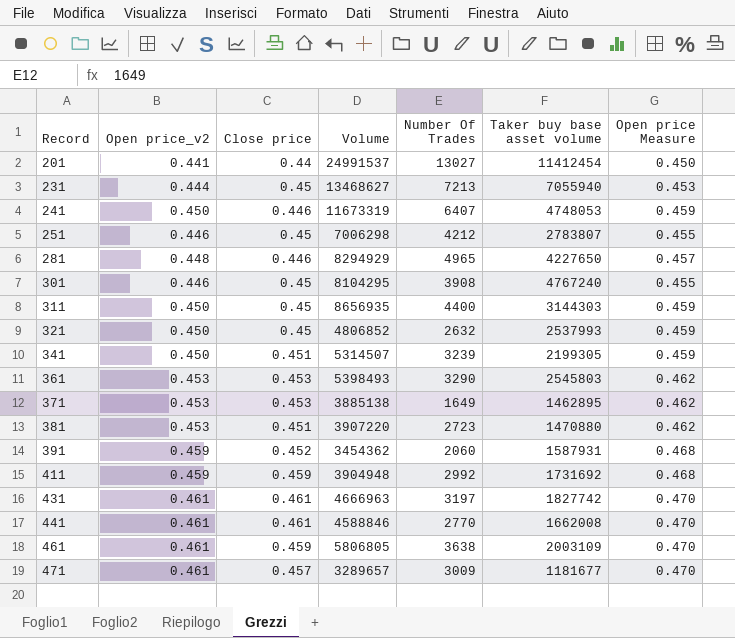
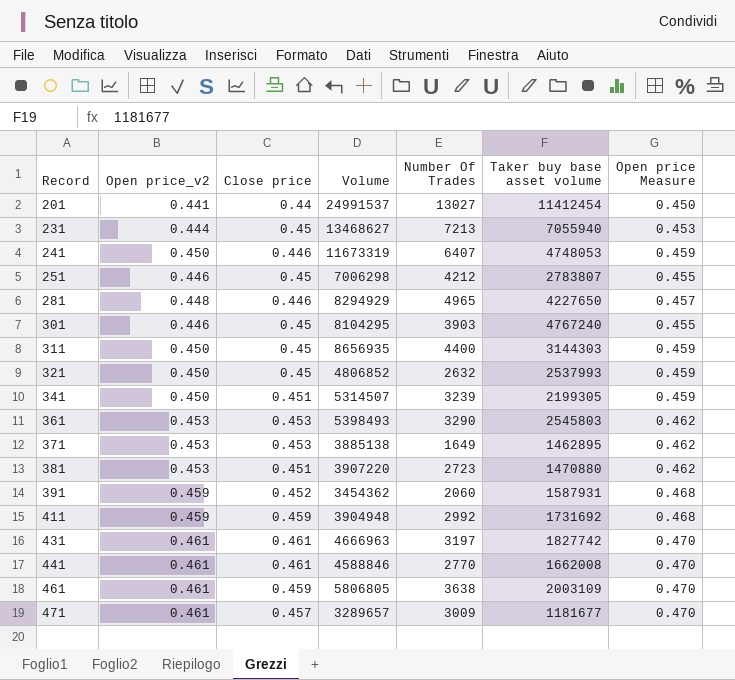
301 | Number Of Trades: 3908 -> 3903

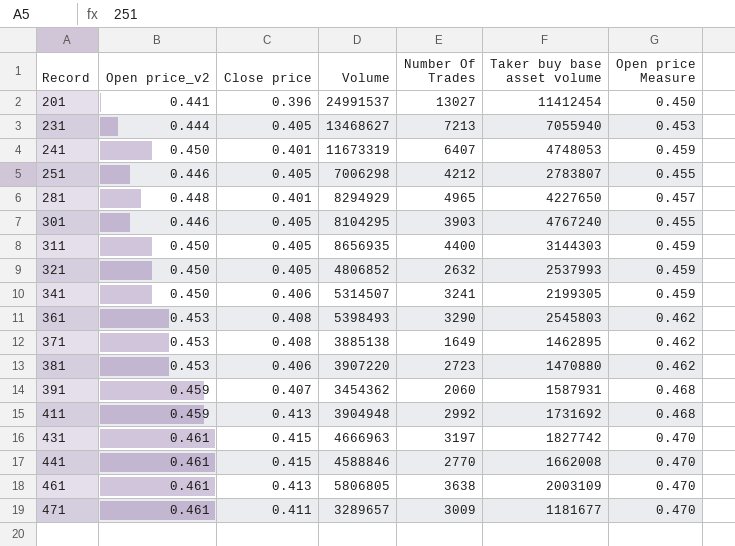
201 | Close price: 0.44 -> 0.396
231 | Close price: 0.45 -> 0.405
241 | Close price: 0.446 -> 0.401
251 | Close price: 0.45 -> 0.405
281 | Close price: 0.446 -> 0.401
301 | Close price: 0.45 -> 0.405
311 | Close price: 0.45 -> 0.405
321 | Close price: 0.45 -> 0.405
341 | Close price: 0.451 -> 0.406
341 | Number Of Trades: 3239 -> 3241
361 | Close price: 0.453 -> 0.408
371 | Close price: 0.453 -> 0.408
381 | Close price: 0.451 -> 0.406
391 | Close price: 0.452 -> 0.407
411 | Close price: 0.459 -> 0.413
431 | Close price: 0.461 -> 0.415
441 | Close price: 0.461 -> 0.415
461 | Close price: 0.459 -> 0.413
471 | Close price: 0.457 -> 0.411

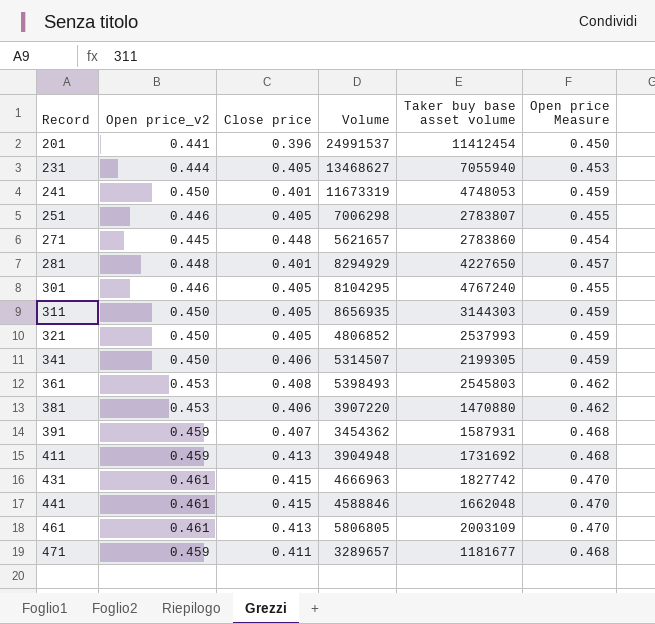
column Number Of Trades | position: 5 -> none
row 371: 0.453 | 0.408 | 3885138 | 1649 | 1462895 | 0.462 -> none
row 271: none -> 0.445 | 0.448 | 5621657 | 2783860 | 0.454
441 | Taker buy base asset volume: 1662008 -> 1662048
471 | Open price_v2: 0.461 -> 0.459
471 | Open price Measure: 0.470 -> 0.468

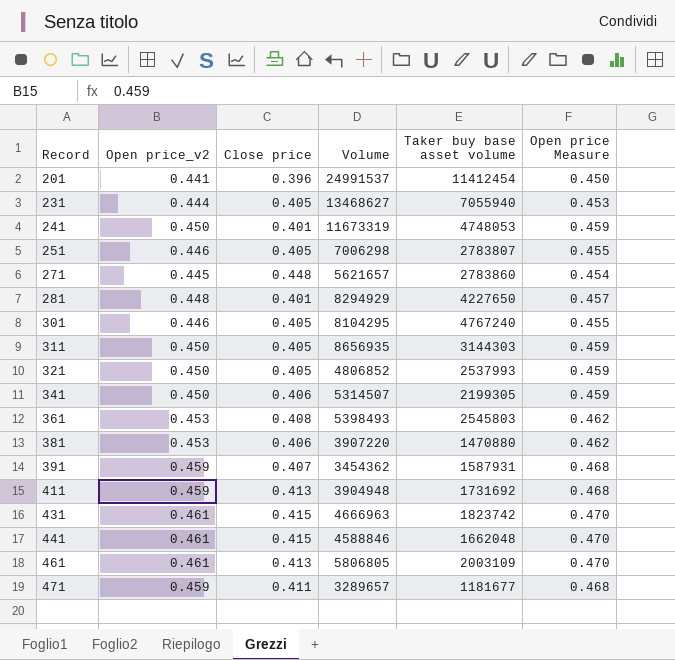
431 | Taker buy base asset volume: 1827742 -> 1823742

